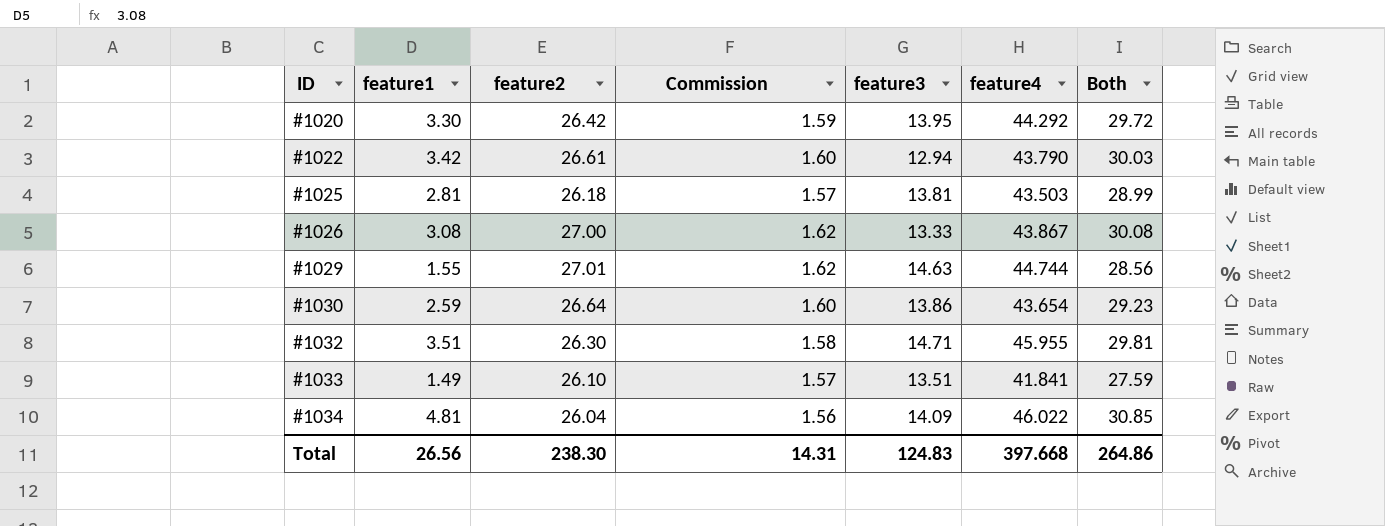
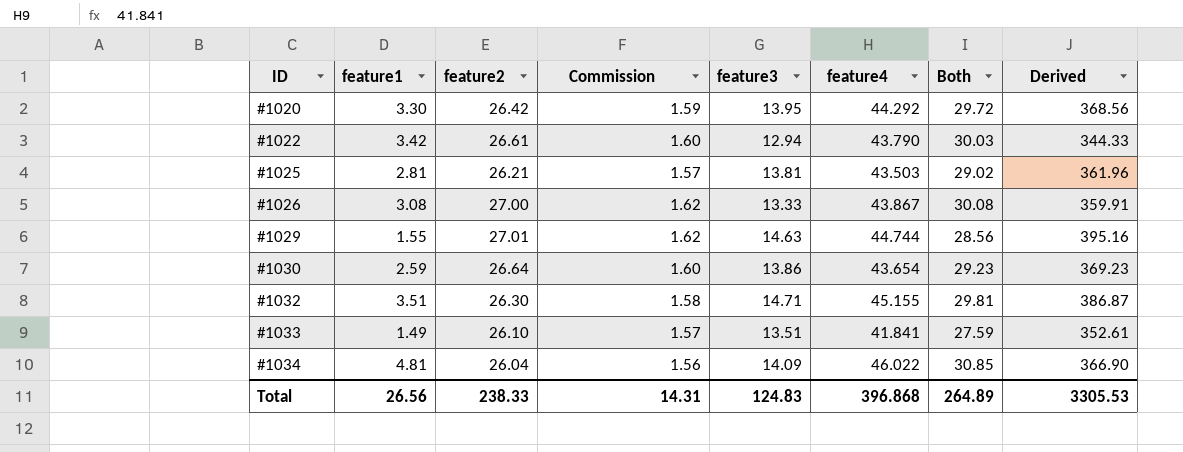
column Derived | formula: none -> [feature2] * [feature3]
#1025 | feature2: 26.18 -> 26.21
#1025 | Both: 28.99 -> 29.02
#1032 | feature4: 45.955 -> 45.155
Total | feature2: 238.30 -> 238.33
Total | feature4: 397.668 -> 396.868
Total | Both: 264.86 -> 264.89

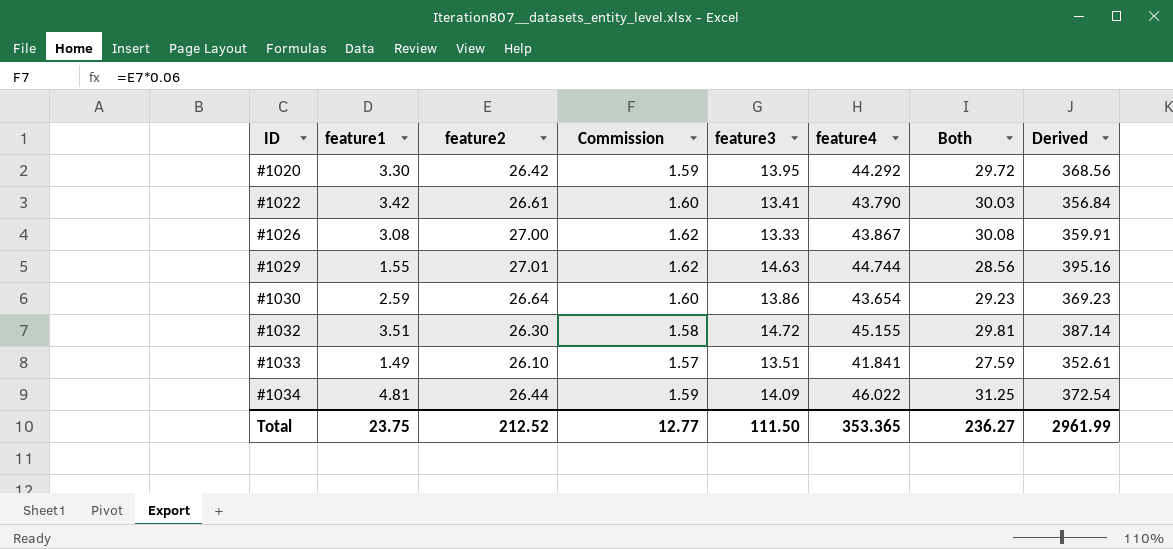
row #1025: 2.81 | 26.21 | 1.57 | 13.81 | 43.503 | 29.02 | 361.96 -> none
#1022 | feature3: 12.94 -> 13.41
#1022 | Derived: 344.33 -> 356.84
#1032 | feature3: 14.71 -> 14.72
#1032 | Derived: 386.87 -> 387.14
#1034 | feature2: 26.04 -> 26.44
#1034 | Commission: 1.56 -> 1.59
#1034 | Both: 30.85 -> 31.25
#1034 | Derived: 366.90 -> 372.54
Total | feature1: 26.56 -> 23.75
Total | feature2: 238.33 -> 212.52
Total | Commission: 14.31 -> 12.77
Total | feature3: 124.83 -> 111.50
Total | feature4: 396.868 -> 353.365
Total | Both: 264.89 -> 236.27
Total | Derived: 3305.53 -> 2961.99

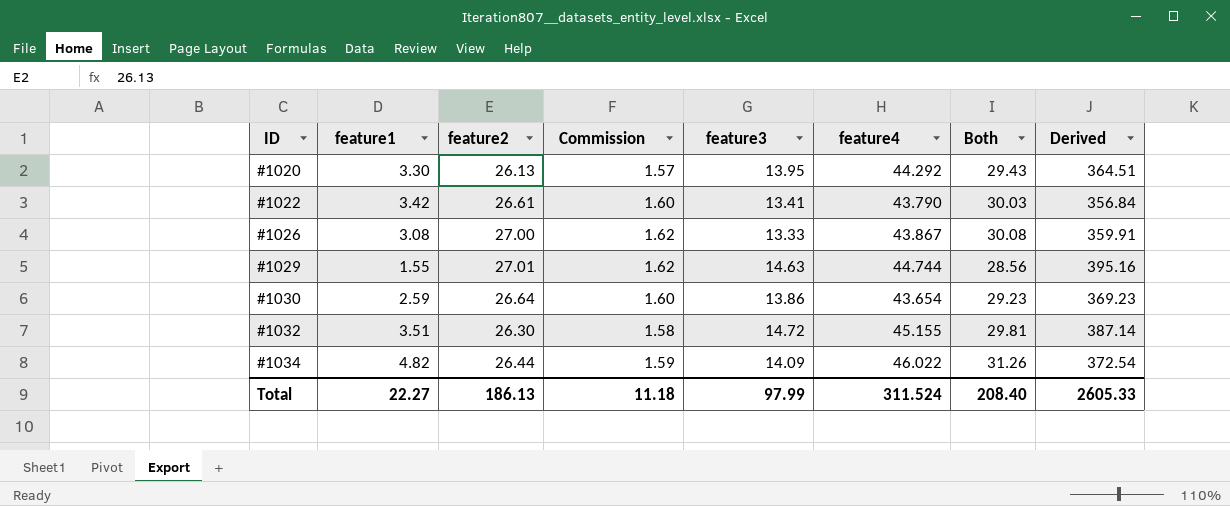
row #1033: 1.49 | 26.10 | 1.57 | 13.51 | 41.841 | 27.59 | 352.61 -> none
#1020 | feature2: 26.42 -> 26.13
#1020 | Commission: 1.59 -> 1.57
#1020 | Both: 29.72 -> 29.43
#1020 | Derived: 368.56 -> 364.51
#1034 | feature1: 4.81 -> 4.82
#1034 | Both: 31.25 -> 31.26
Total | feature1: 23.75 -> 22.27
Total | feature2: 212.52 -> 186.13
Total | Commission: 12.77 -> 11.18
Total | feature3: 111.50 -> 97.99
Total | feature4: 353.365 -> 311.524
Total | Both: 236.27 -> 208.40
Total | Derived: 2961.99 -> 2605.33

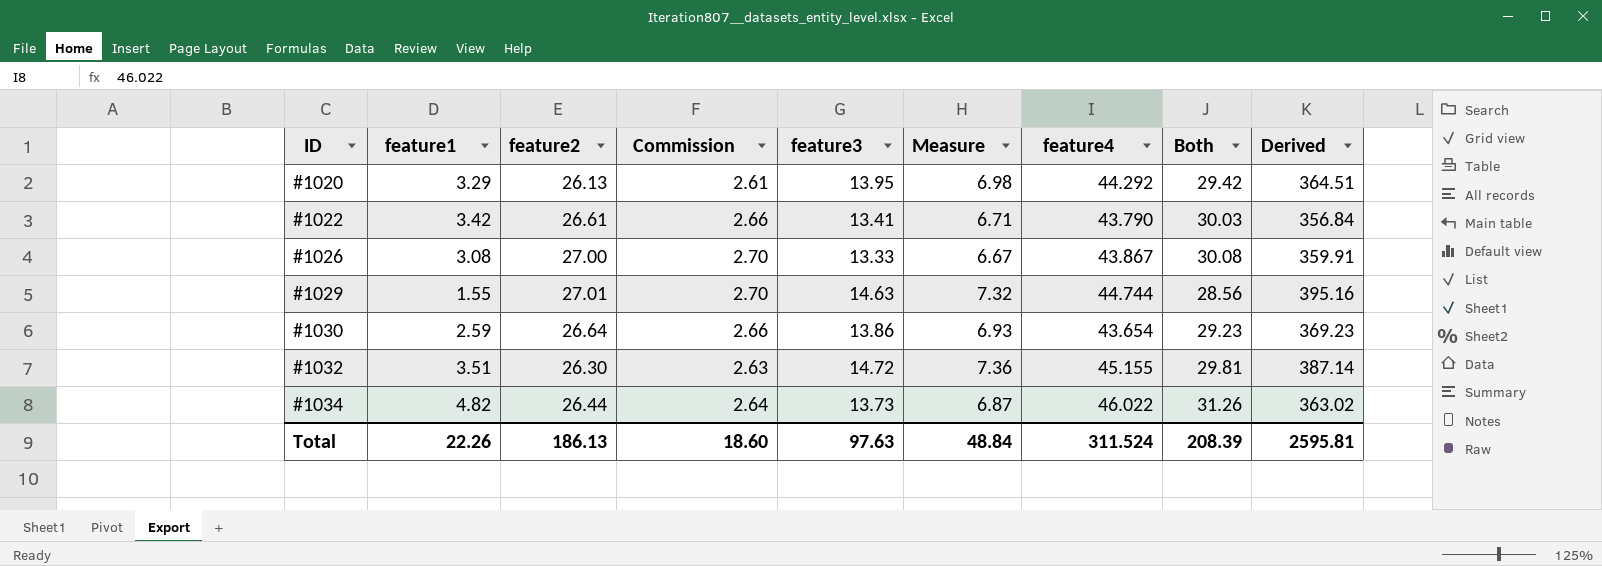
column Commission | formula: [feature2] * 0.06 -> [feature2] * 0.1
column Measure | formula: none -> [feature3] * 0.5
#1020 | feature1: 3.30 -> 3.29
#1020 | Both: 29.43 -> 29.42
#1034 | feature3: 14.09 -> 13.73
#1034 | Derived: 372.54 -> 363.02
Total | feature1: 22.27 -> 22.26
Total | Commission: 11.18 -> 18.60
Total | feature3: 97.99 -> 97.63
Total | Both: 208.40 -> 208.39
Total | Derived: 2605.33 -> 2595.81

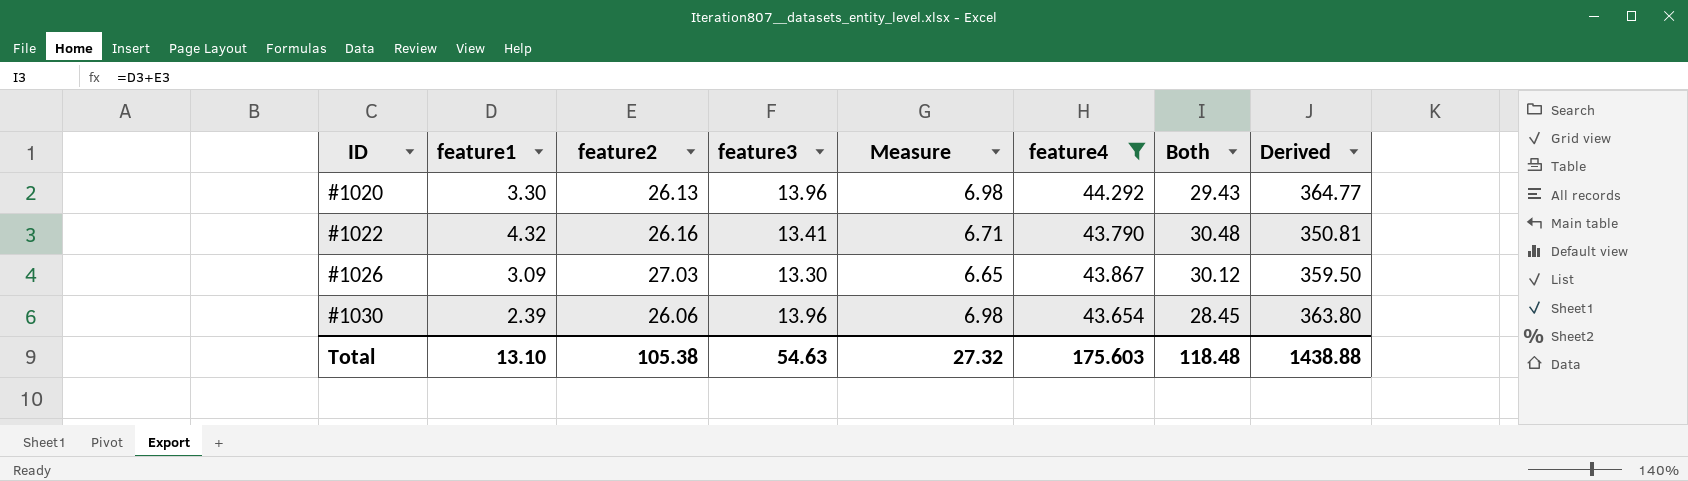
filter: none -> feature4 <= 44.292
column Commission | formula: [feature2] * 0.1 -> none
#1020 | feature1: 3.29 -> 3.30
#1020 | feature3: 13.95 -> 13.96
#1020 | Both: 29.42 -> 29.43
#1020 | Derived: 364.51 -> 364.77
#1022 | feature1: 3.42 -> 4.32
#1022 | feature2: 26.61 -> 26.16
#1022 | Both: 30.03 -> 30.48
#1022 | Derived: 356.84 -> 350.81
#1026 | feature1: 3.08 -> 3.09
#1026 | feature2: 27.00 -> 27.03
#1026 | feature3: 13.33 -> 13.30
#1026 | Measure: 6.67 -> 6.65
#1026 | Both: 30.08 -> 30.12
#1026 | Derived: 359.91 -> 359.50
#1030 | feature1: 2.59 -> 2.39
#1030 | feature2: 26.64 -> 26.06
#1030 | feature3: 13.86 -> 13.96
#1030 | Measure: 6.93 -> 6.98
#1030 | Both: 29.23 -> 28.45
#1030 | Derived: 369.23 -> 363.80
Total | feature1: 22.26 -> 13.10
Total | feature2: 186.13 -> 105.38
Total | feature3: 97.63 -> 54.63
Total | Measure: 48.84 -> 27.32
Total | feature4: 311.524 -> 175.603
Total | Both: 208.39 -> 118.48
Total | Derived: 2595.81 -> 1438.88

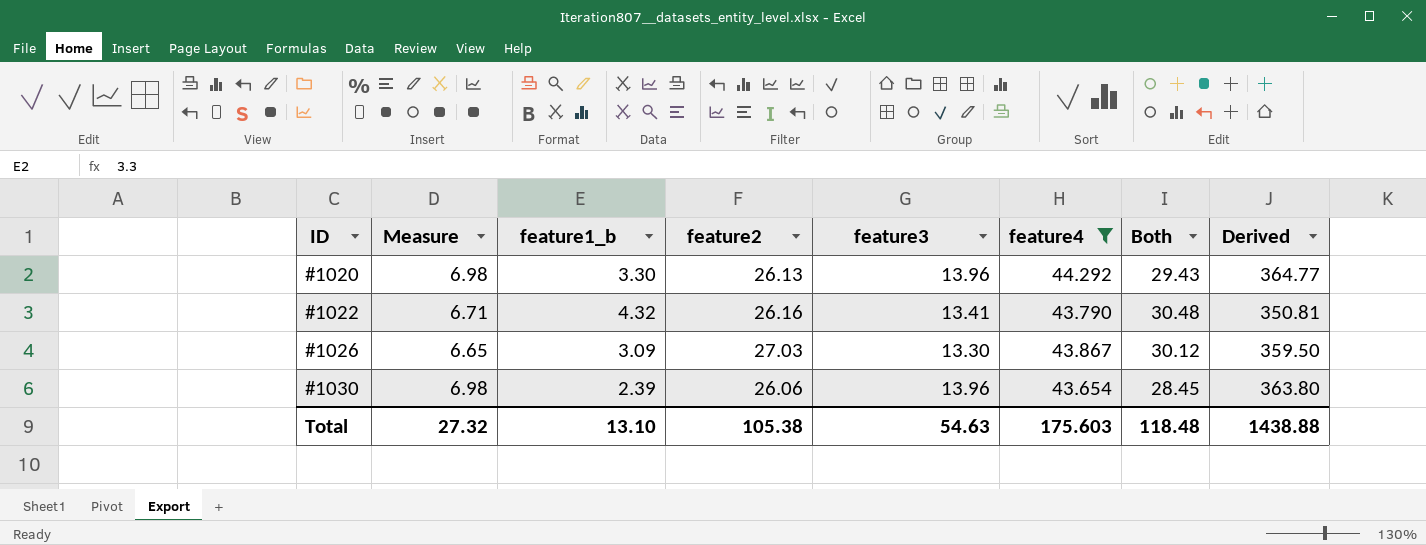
column Measure | position: 5 -> 2
column name: feature1 -> feature1_b

